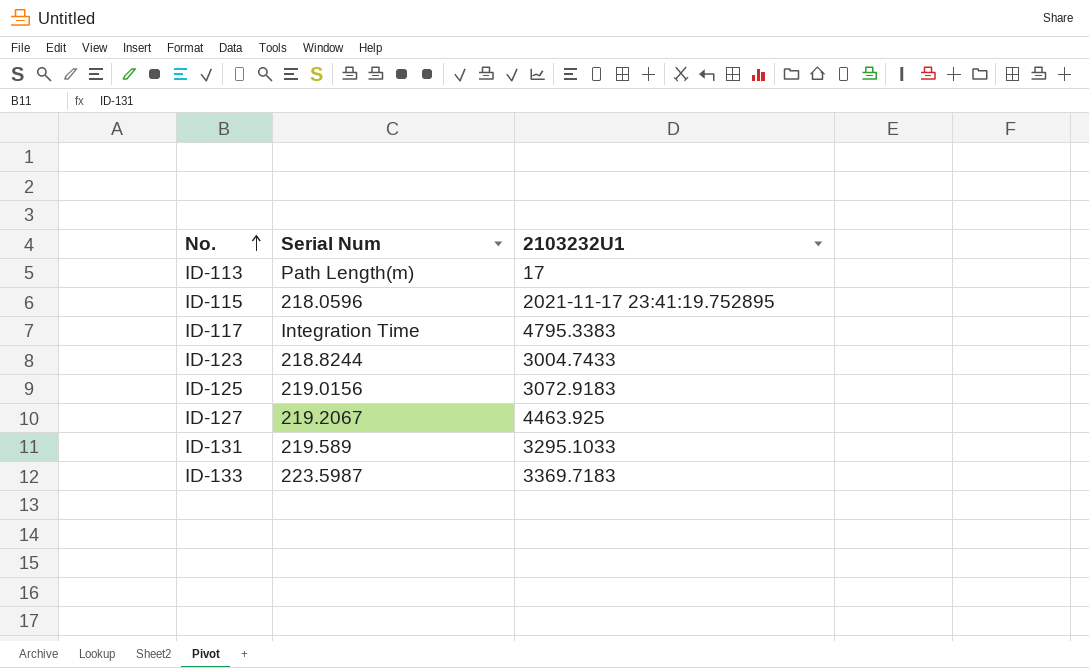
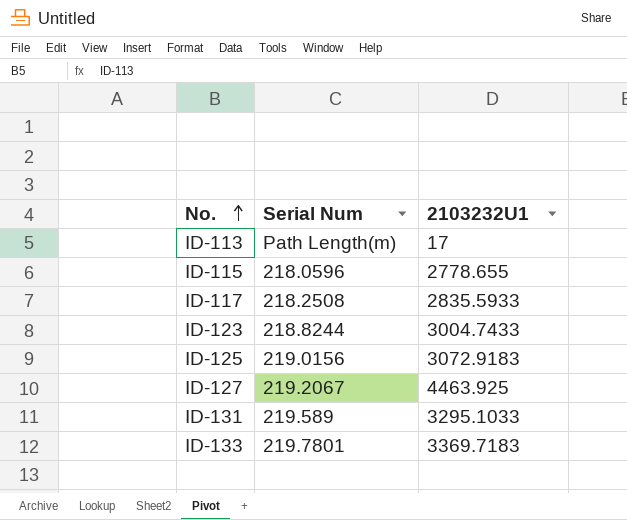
ID-115 | 2103232U1: 2021-11-17 23:41:19.752895 -> 2778.655
ID-117 | Serial Num: Integration Time -> 218.2508
ID-117 | 2103232U1: 4795.3383 -> 2835.5933
ID-133 | Serial Num: 223.5987 -> 219.7801

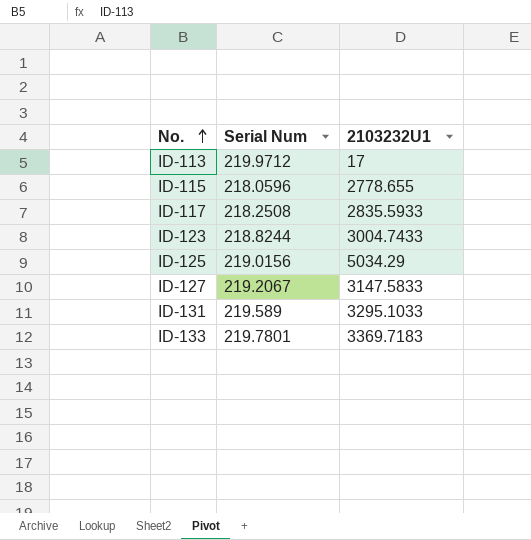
ID-113 | Serial Num: Path Length(m) -> 219.9712
ID-125 | 2103232U1: 3072.9183 -> 5034.29
ID-127 | 2103232U1: 4463.925 -> 3147.5833

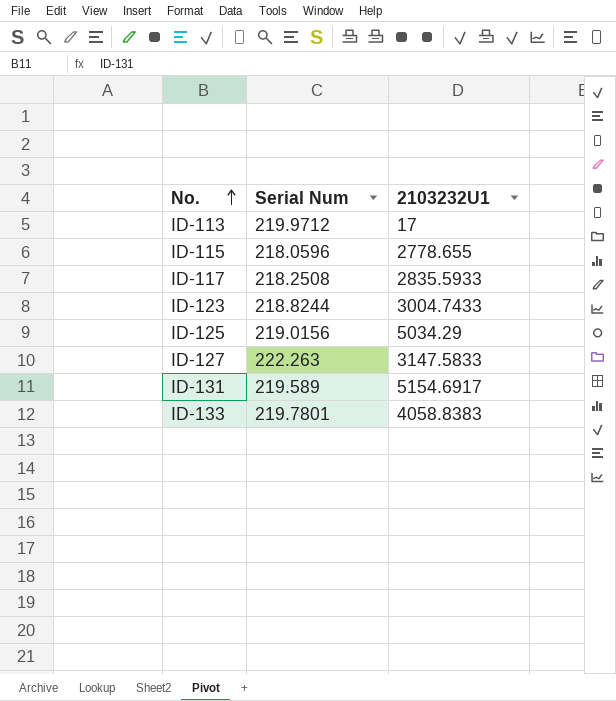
ID-127 | Serial Num: 219.2067 -> 222.263
ID-131 | 2103232U1: 3295.1033 -> 5154.6917
ID-133 | 2103232U1: 3369.7183 -> 4058.8383

